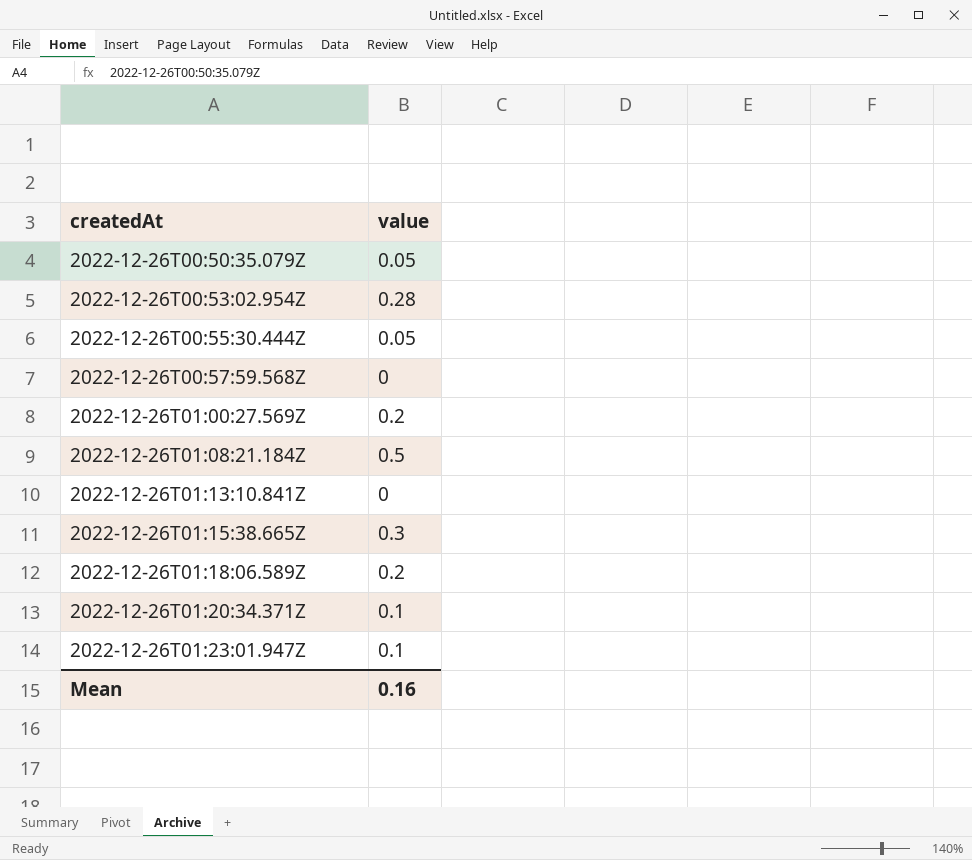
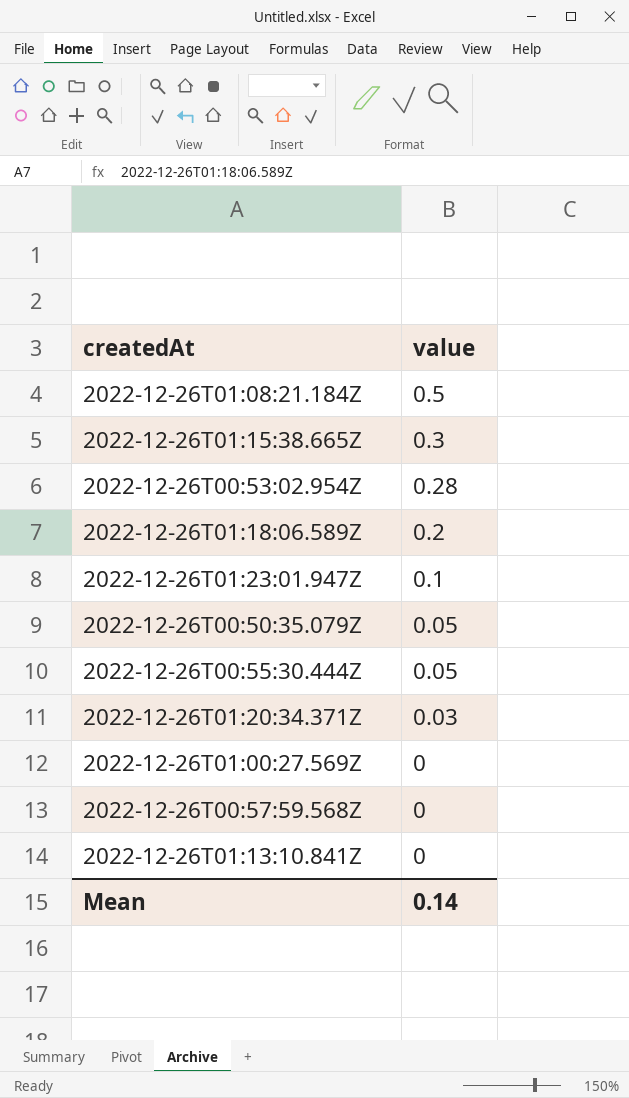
row order: createdAt ascending -> value descending
2022-12-26T01:20:34.371Z | value: 0.1 -> 0.03
2022-12-26T01:00:27.569Z | value: 0.2 -> 0
Mean | value: 0.16 -> 0.14

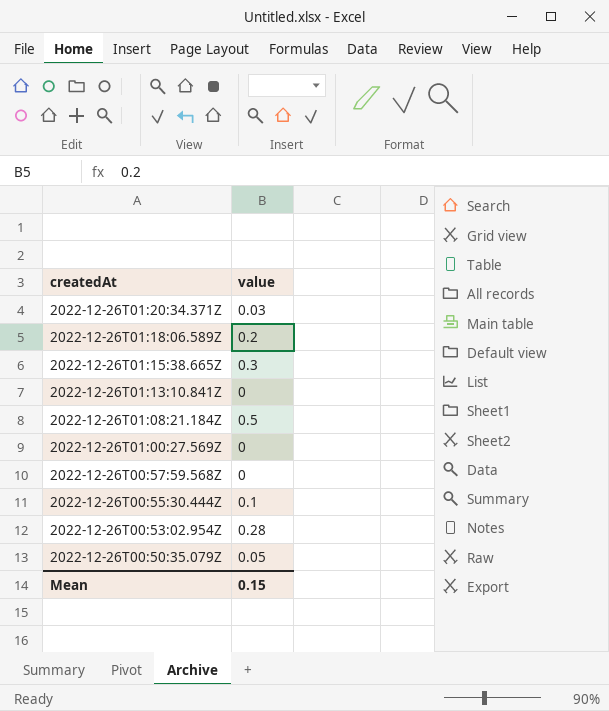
row order: value descending -> createdAt descending
row 2022-12-26T01:23:01.947Z: 0.1 -> none
2022-12-26T00:55:30.444Z | value: 0.05 -> 0.1
Mean | value: 0.14 -> 0.15

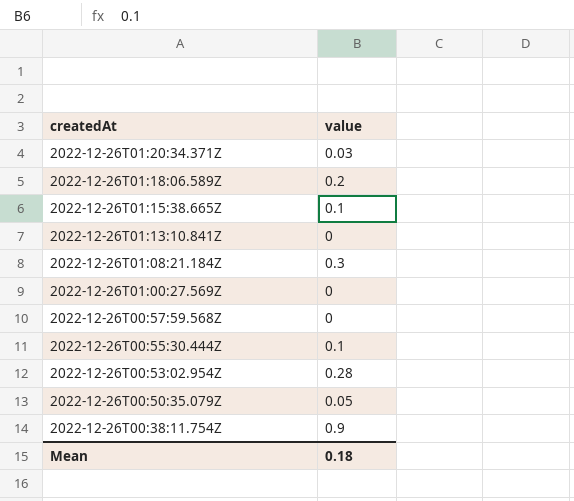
2022-12-26T01:15:38.665Z | value: 0.3 -> 0.1
2022-12-26T01:08:21.184Z | value: 0.5 -> 0.3
row 2022-12-26T00:38:11.754Z: none -> 0.9
Mean | value: 0.15 -> 0.18

